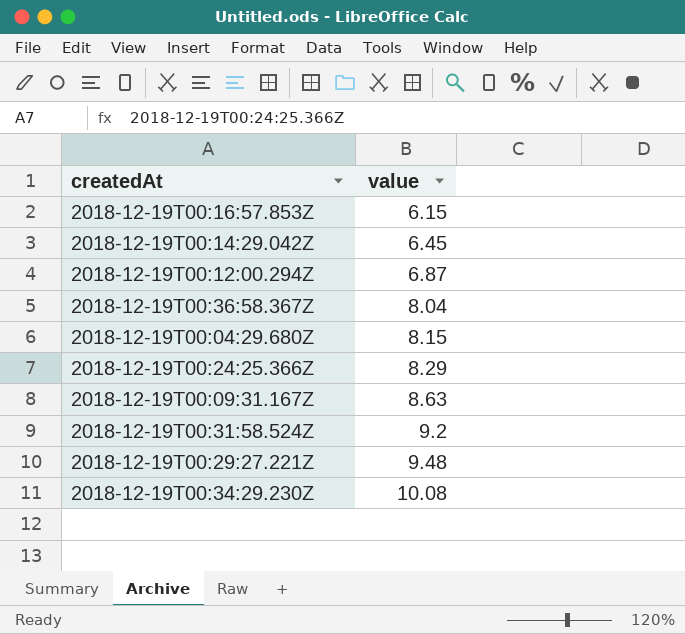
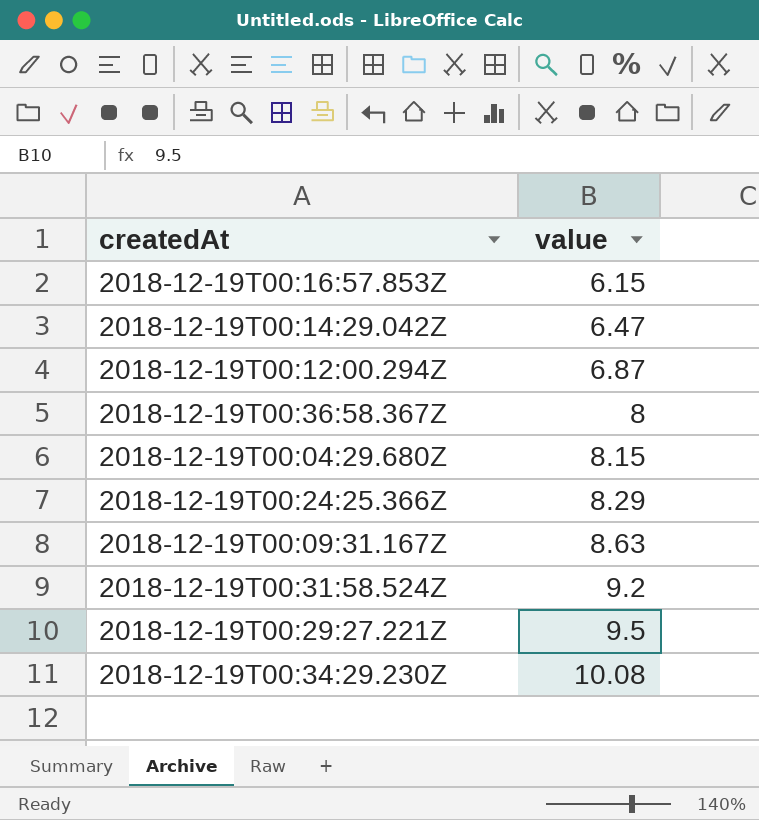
2018-12-19T00:14:29.042Z | value: 6.45 -> 6.47
2018-12-19T00:36:58.367Z | value: 8.04 -> 8
2018-12-19T00:29:27.221Z | value: 9.48 -> 9.5

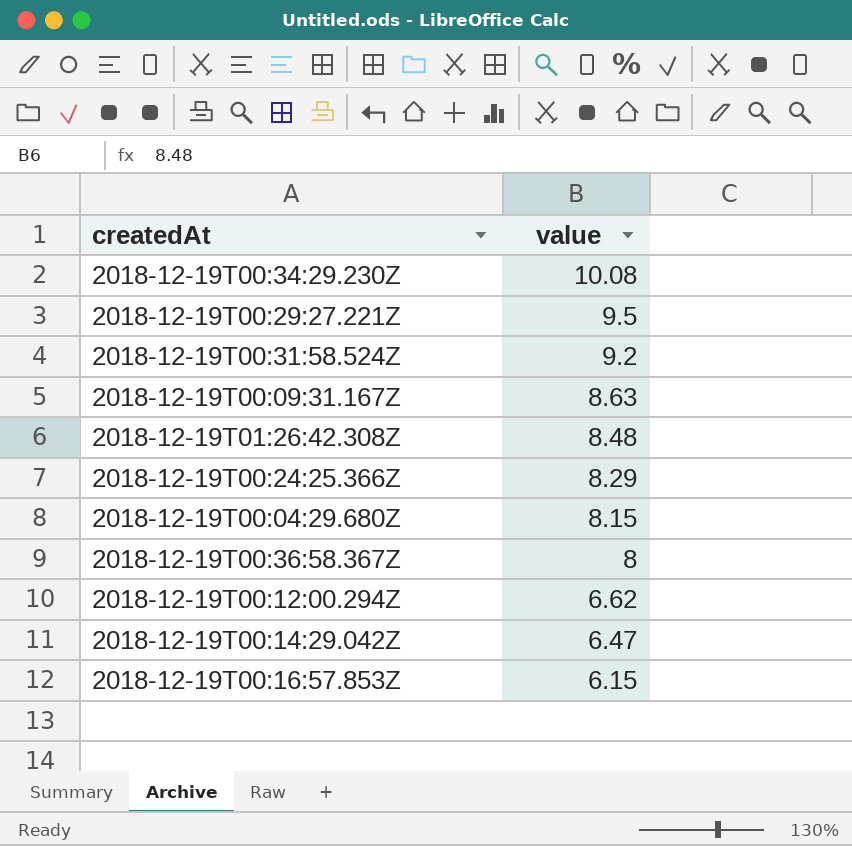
row order: value ascending -> value descending
row 2018-12-19T01:26:42.308Z: none -> 8.48
2018-12-19T00:12:00.294Z | value: 6.87 -> 6.62

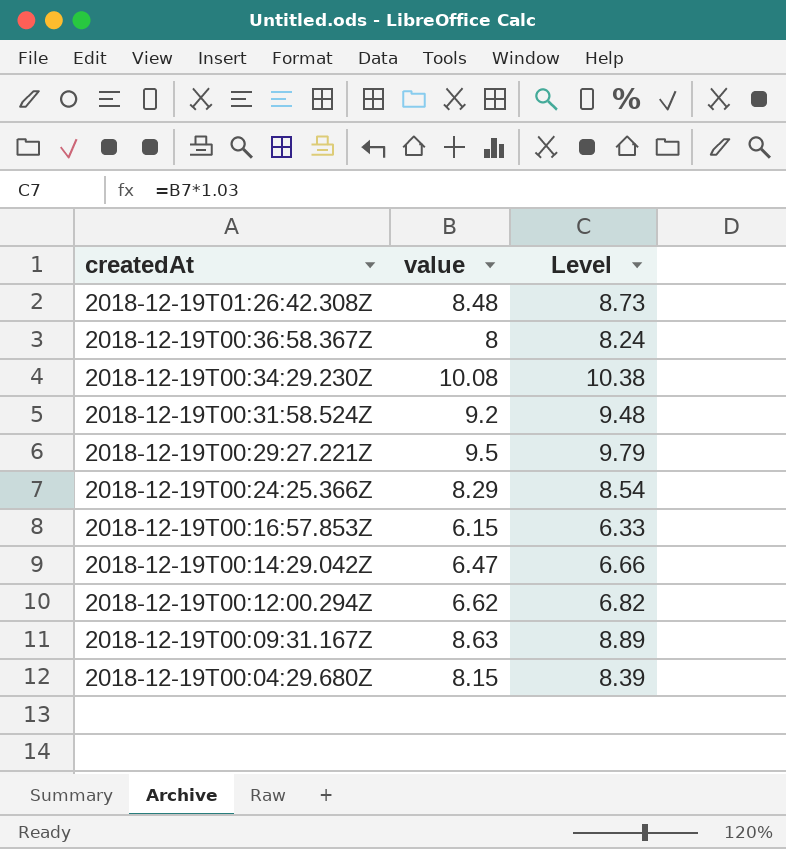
row order: value descending -> createdAt descending
column Level | formula: none -> [value] * 1.03

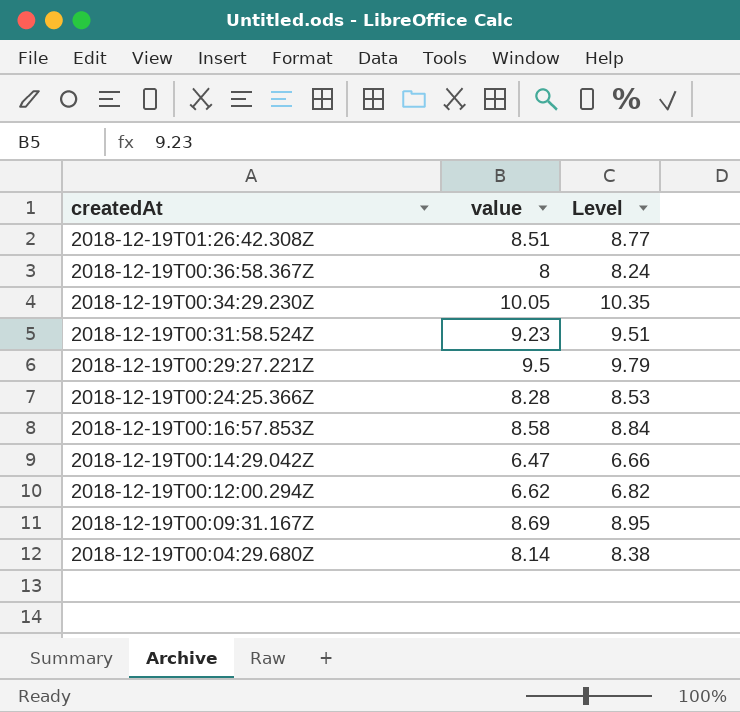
2018-12-19T01:26:42.308Z | value: 8.48 -> 8.51
2018-12-19T01:26:42.308Z | Level: 8.73 -> 8.77
2018-12-19T00:34:29.230Z | value: 10.08 -> 10.05
2018-12-19T00:34:29.230Z | Level: 10.38 -> 10.35
2018-12-19T00:31:58.524Z | value: 9.2 -> 9.23
2018-12-19T00:31:58.524Z | Level: 9.48 -> 9.51
2018-12-19T00:24:25.366Z | value: 8.29 -> 8.28
2018-12-19T00:24:25.366Z | Level: 8.54 -> 8.53
2018-12-19T00:16:57.853Z | value: 6.15 -> 8.58
2018-12-19T00:16:57.853Z | Level: 6.33 -> 8.84
2018-12-19T00:09:31.167Z | value: 8.63 -> 8.69
2018-12-19T00:09:31.167Z | Level: 8.89 -> 8.95
2018-12-19T00:04:29.680Z | value: 8.15 -> 8.14
2018-12-19T00:04:29.680Z | Level: 8.39 -> 8.38

